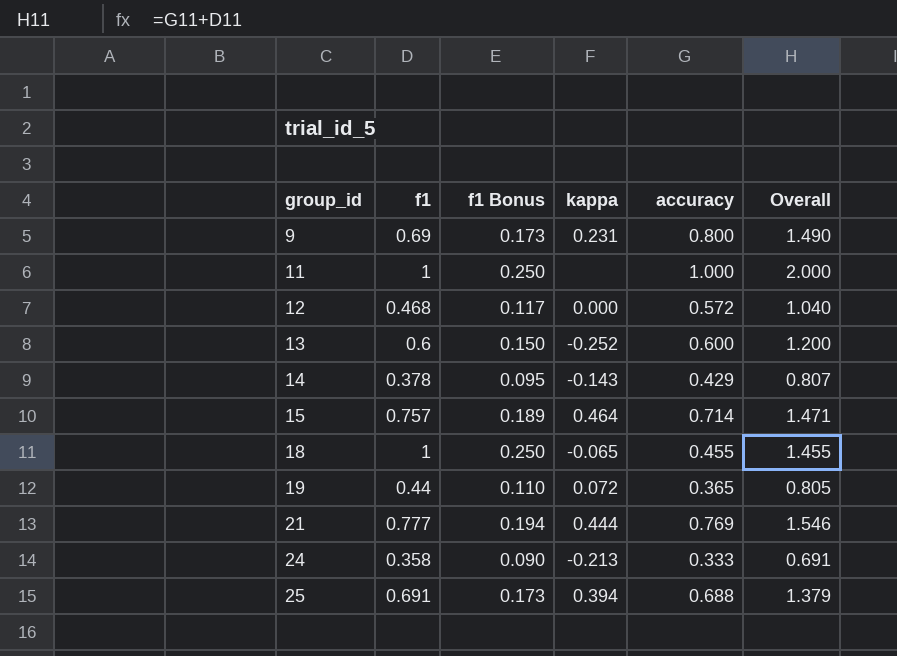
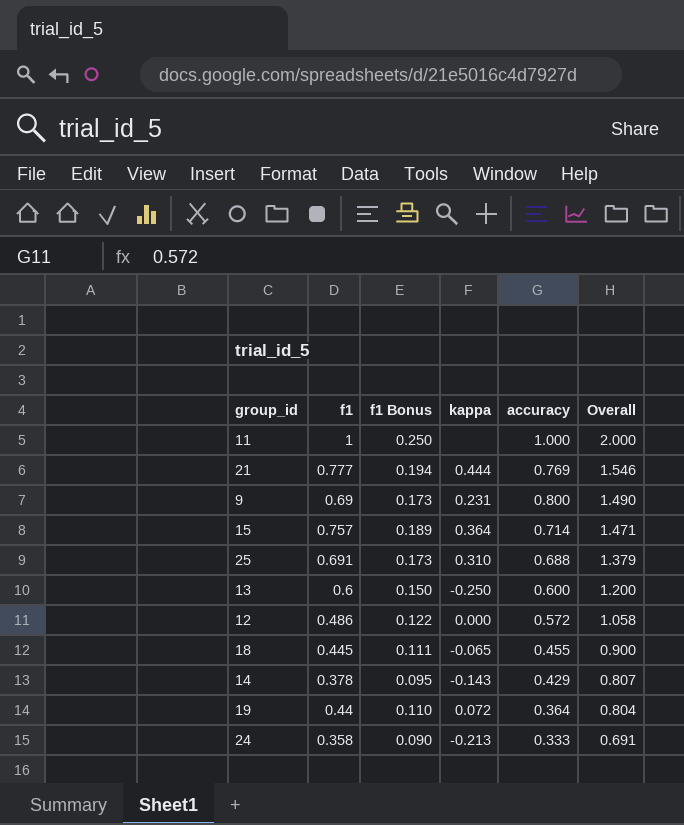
row order: group_id ascending -> Overall descending
15 | kappa: 0.464 -> 0.364
25 | kappa: 0.394 -> 0.310
13 | kappa: -0.252 -> -0.250
12 | f1: 0.468 -> 0.486
12 | f1 Bonus: 0.117 -> 0.122
12 | Overall: 1.040 -> 1.058
18 | f1: 1 -> 0.445
18 | f1 Bonus: 0.250 -> 0.111
18 | Overall: 1.455 -> 0.900
19 | accuracy: 0.365 -> 0.364
19 | Overall: 0.805 -> 0.804

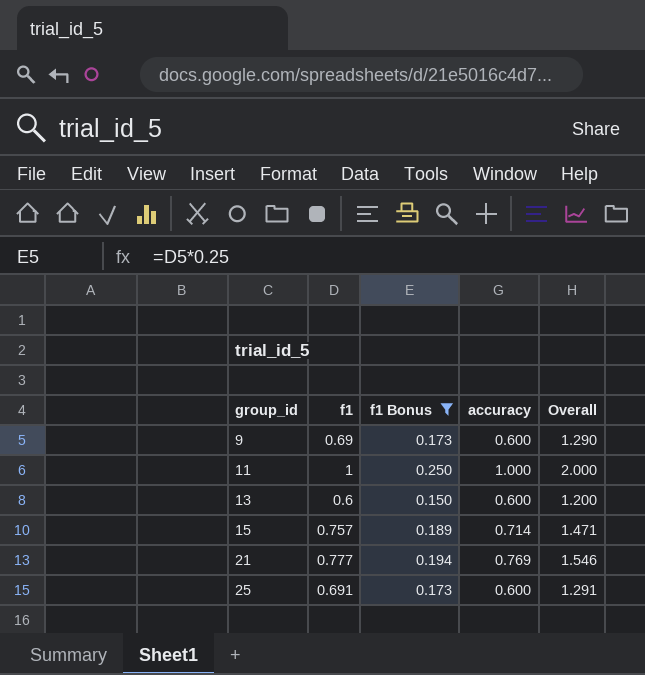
filter: none -> f1 Bonus >= 0.150
row order: Overall descending -> group_id ascending
column kappa | position: 4 -> none
9 | accuracy: 0.800 -> 0.600
9 | Overall: 1.490 -> 1.290
25 | accuracy: 0.688 -> 0.600
25 | Overall: 1.379 -> 1.291

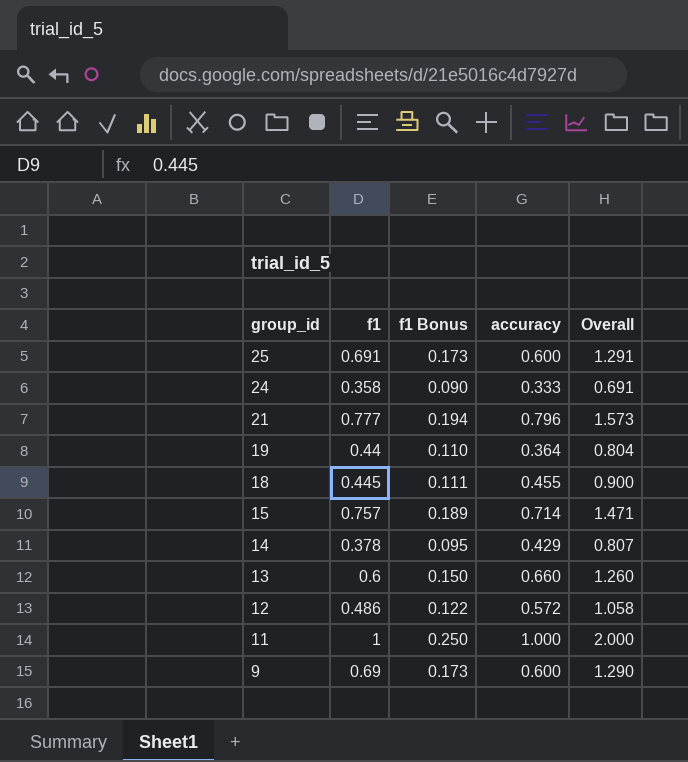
filter: f1 Bonus >= 0.150 -> none
row order: group_id ascending -> group_id descending
21 | accuracy: 0.769 -> 0.796
21 | Overall: 1.546 -> 1.573
13 | accuracy: 0.600 -> 0.660
13 | Overall: 1.200 -> 1.260

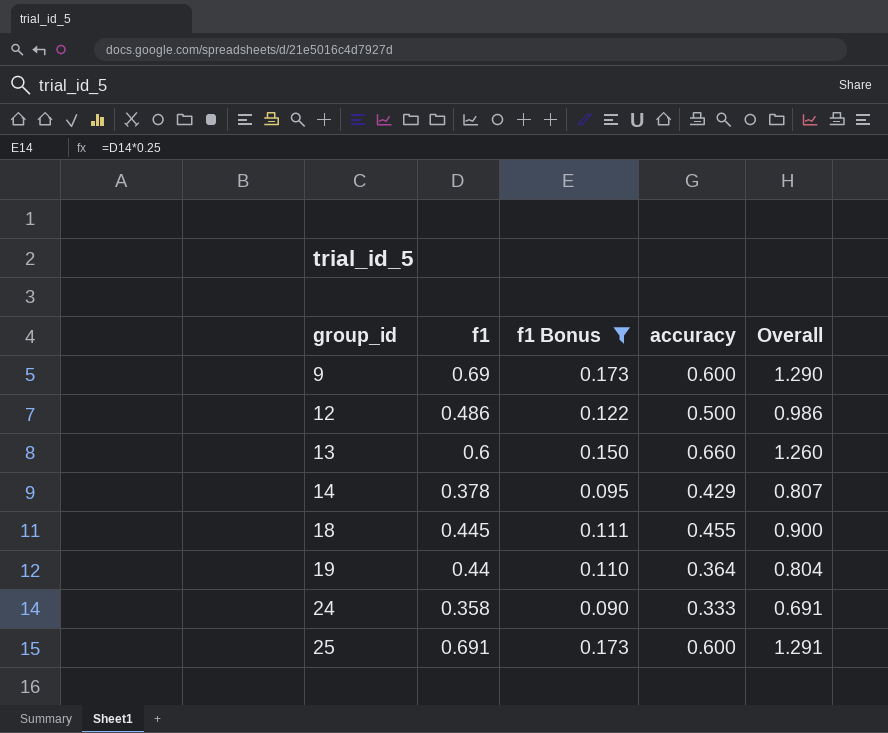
filter: none -> f1 Bonus <= 0.173
row order: group_id descending -> group_id ascending
12 | accuracy: 0.572 -> 0.500
12 | Overall: 1.058 -> 0.986

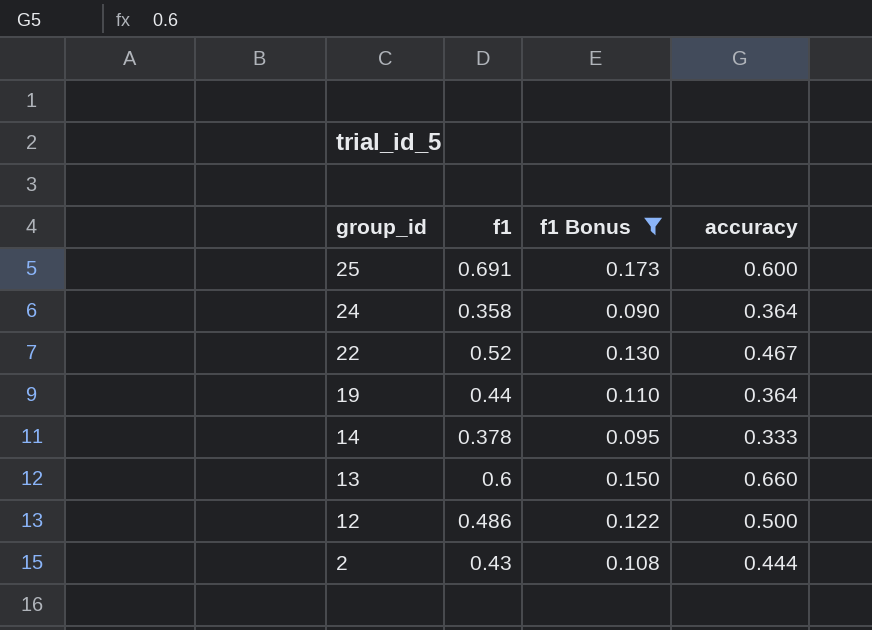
row order: group_id ascending -> group_id descending
column Overall | formula: [f1] + [accuracy] -> none
row 9: 0.69 | 0.173 | 0.600 | 1.290 -> none
row 18: 0.445 | 0.111 | 0.455 | 0.900 -> none
24 | accuracy: 0.333 -> 0.364
row 22: none -> 0.52 | 0.130 | 0.467
14 | accuracy: 0.429 -> 0.333
row 2: none -> 0.43 | 0.108 | 0.444

